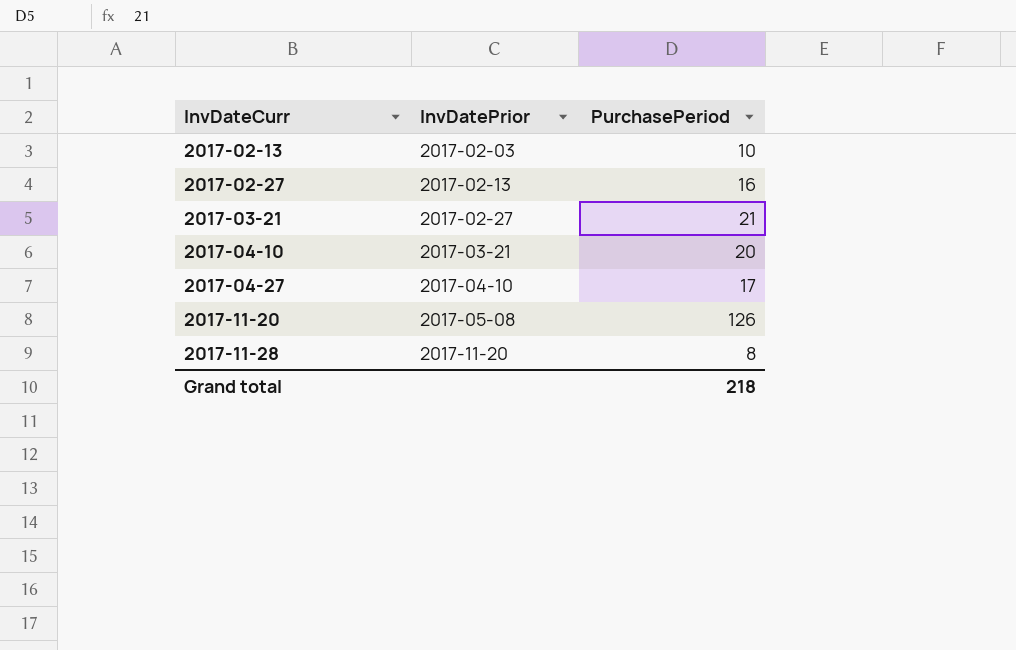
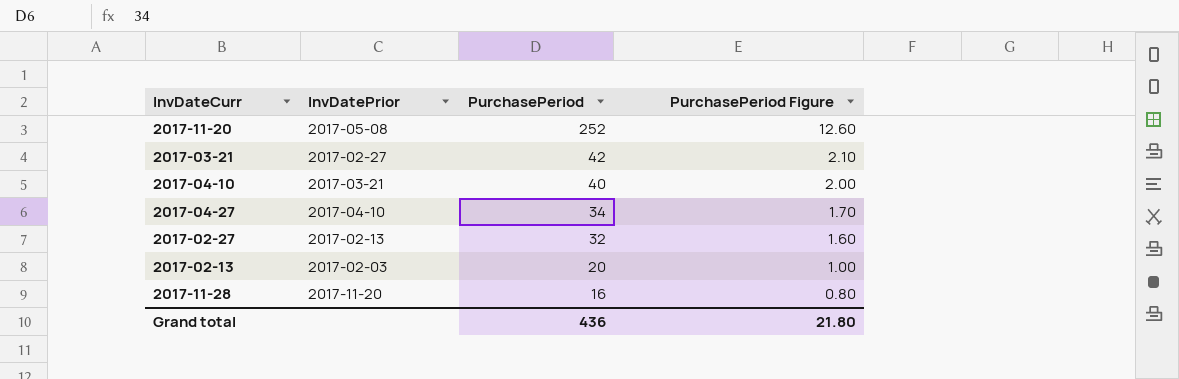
row order: InvDateCurr ascending -> PurchasePeriod descending
column PurchasePeriod Figure | formula: none -> [PurchasePeriod] * 0.05
2017-11-20 | PurchasePeriod: 126 -> 252
2017-03-21 | PurchasePeriod: 21 -> 42
2017-04-10 | PurchasePeriod: 20 -> 40
2017-04-27 | PurchasePeriod: 17 -> 34
2017-02-27 | PurchasePeriod: 16 -> 32
2017-02-13 | PurchasePeriod: 10 -> 20
2017-11-28 | PurchasePeriod: 8 -> 16
Grand total | PurchasePeriod: 218 -> 436

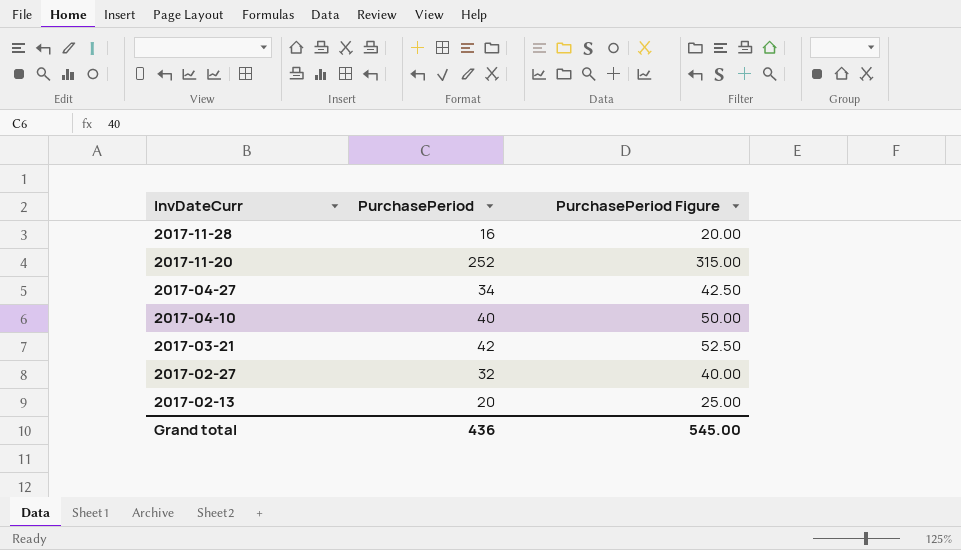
row order: PurchasePeriod descending -> InvDateCurr descending
column InvDatePrior | position: 2 -> none
column PurchasePeriod Figure | formula: [PurchasePeriod] * 0.05 -> [PurchasePeriod] * 1.25
Grand total | PurchasePeriod Figure: 21.80 -> 545.00

